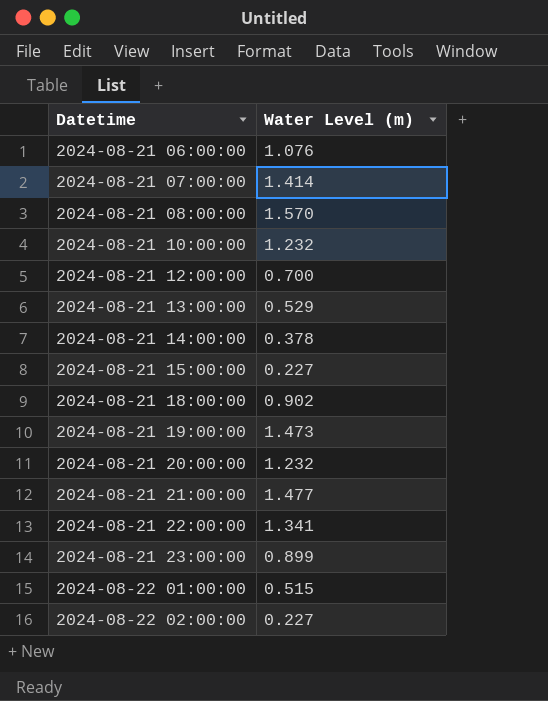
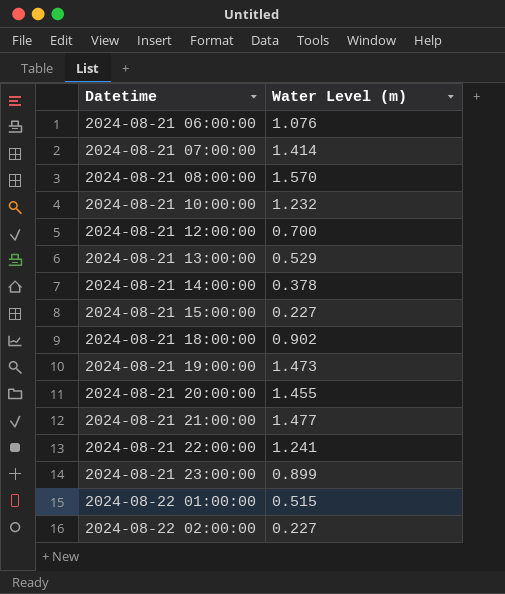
2024-08-21 20:00:00 | Water Level (m): 1.232 -> 1.455
2024-08-21 22:00:00 | Water Level (m): 1.341 -> 1.241

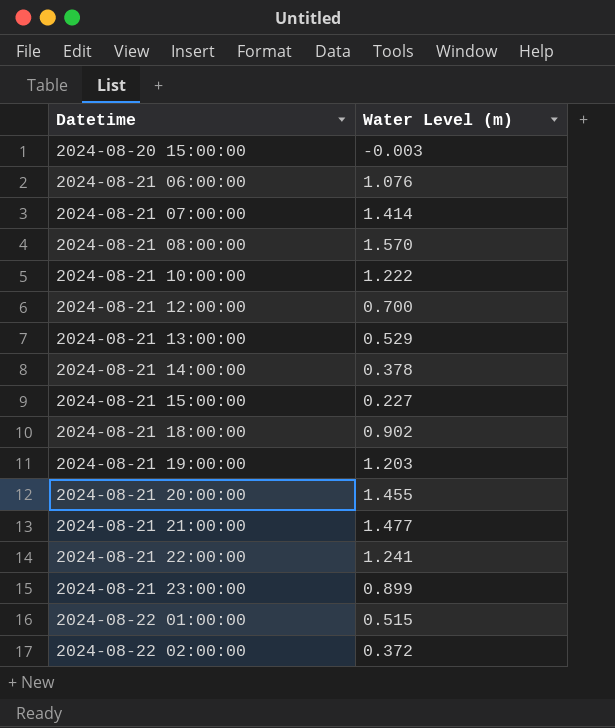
row 2024-08-20 15:00:00: none -> -0.003
2024-08-21 10:00:00 | Water Level (m): 1.232 -> 1.222
2024-08-21 19:00:00 | Water Level (m): 1.473 -> 1.203
2024-08-22 02:00:00 | Water Level (m): 0.227 -> 0.372

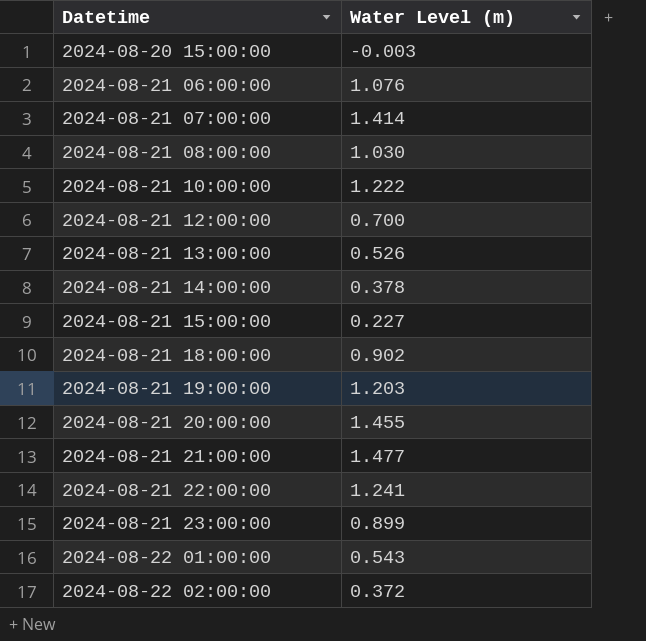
2024-08-21 08:00:00 | Water Level (m): 1.570 -> 1.030
2024-08-21 13:00:00 | Water Level (m): 0.529 -> 0.526
2024-08-22 01:00:00 | Water Level (m): 0.515 -> 0.543

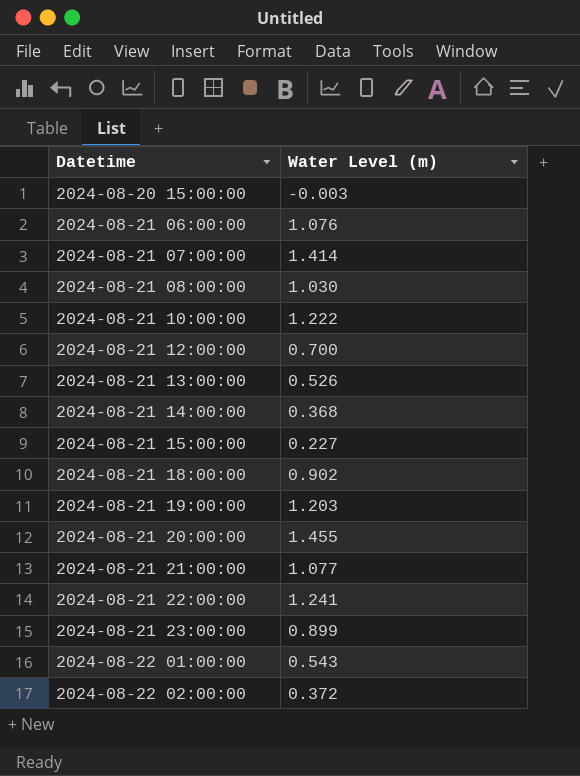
2024-08-21 14:00:00 | Water Level (m): 0.378 -> 0.368
2024-08-21 21:00:00 | Water Level (m): 1.477 -> 1.077

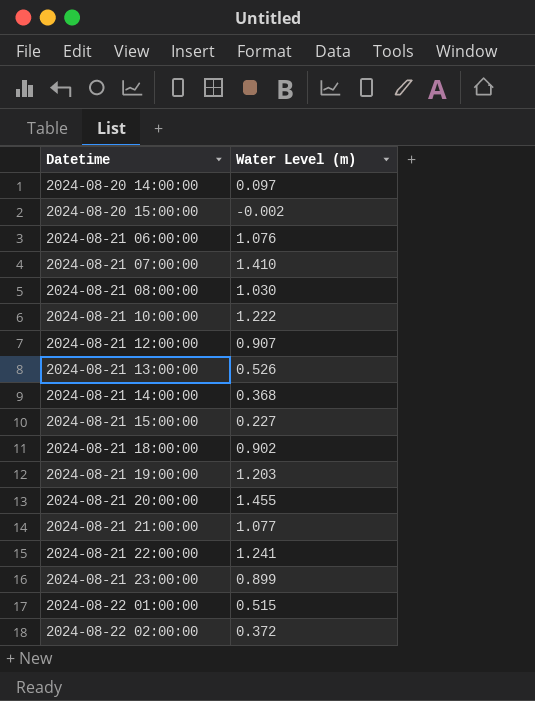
row 2024-08-20 14:00:00: none -> 0.097
2024-08-20 15:00:00 | Water Level (m): -0.003 -> -0.002
2024-08-21 07:00:00 | Water Level (m): 1.414 -> 1.410
2024-08-21 12:00:00 | Water Level (m): 0.700 -> 0.907
2024-08-22 01:00:00 | Water Level (m): 0.543 -> 0.515

